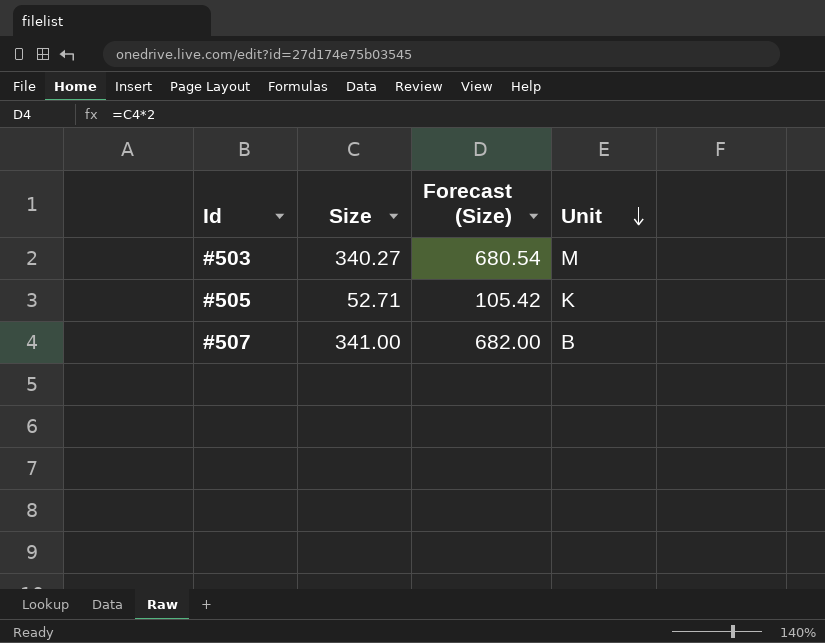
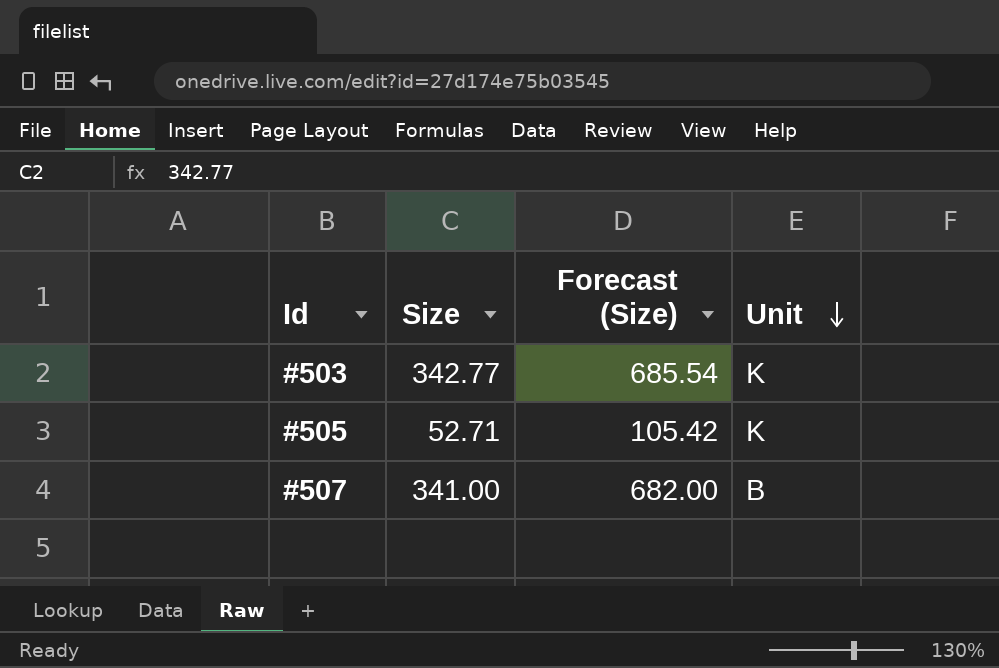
#503 | Size: 340.27 -> 342.77
#503 | Forecast (Size): 680.54 -> 685.54
#503 | Unit: M -> K

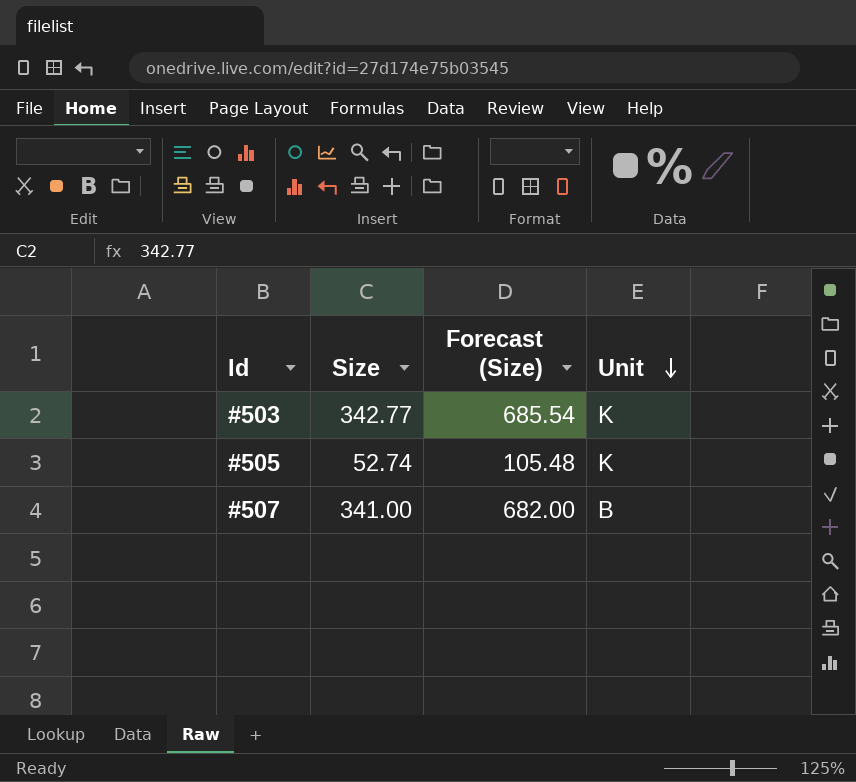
#505 | Size: 52.71 -> 52.74
#505 | Forecast (Size): 105.42 -> 105.48

